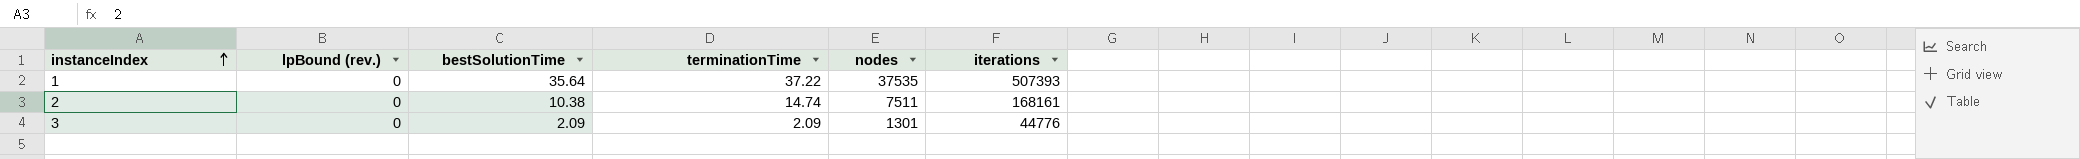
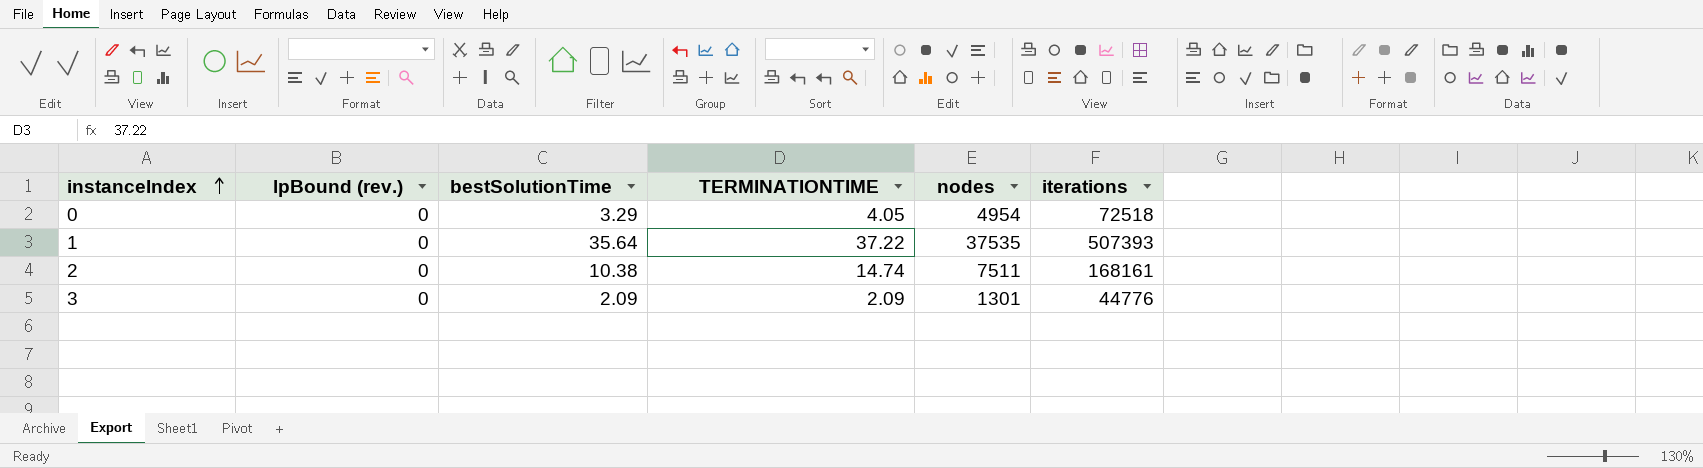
column name: terminationTime -> TERMINATIONTIME
row 0: none -> 0 | 3.29 | 4.05 | 4954 | 72518

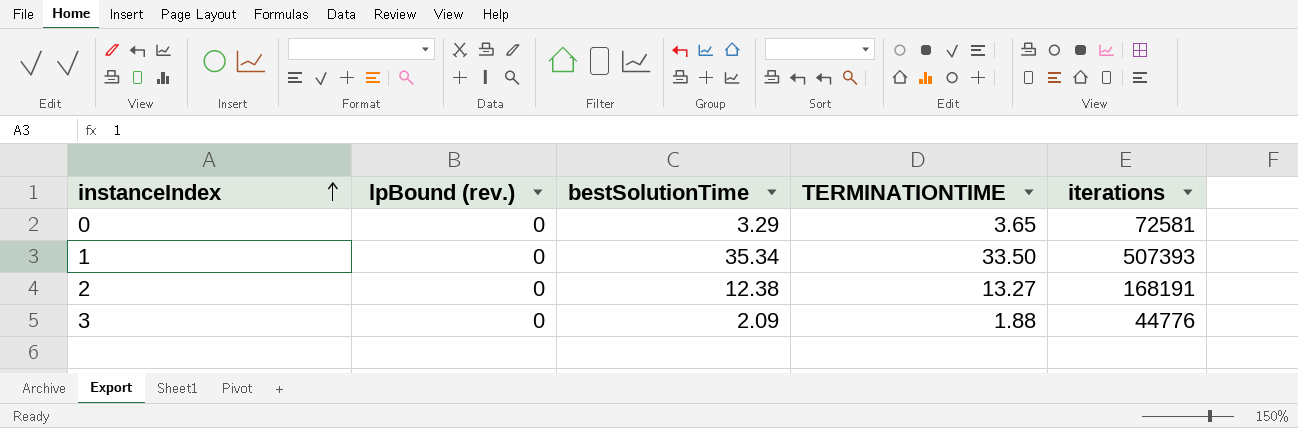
column nodes | position: 5 -> none
0 | TERMINATIONTIME: 4.05 -> 3.65
0 | iterations: 72518 -> 72581
1 | bestSolutionTime: 35.64 -> 35.34
1 | TERMINATIONTIME: 37.22 -> 33.50
2 | bestSolutionTime: 10.38 -> 12.38
2 | TERMINATIONTIME: 14.74 -> 13.27
2 | iterations: 168161 -> 168191
3 | TERMINATIONTIME: 2.09 -> 1.88

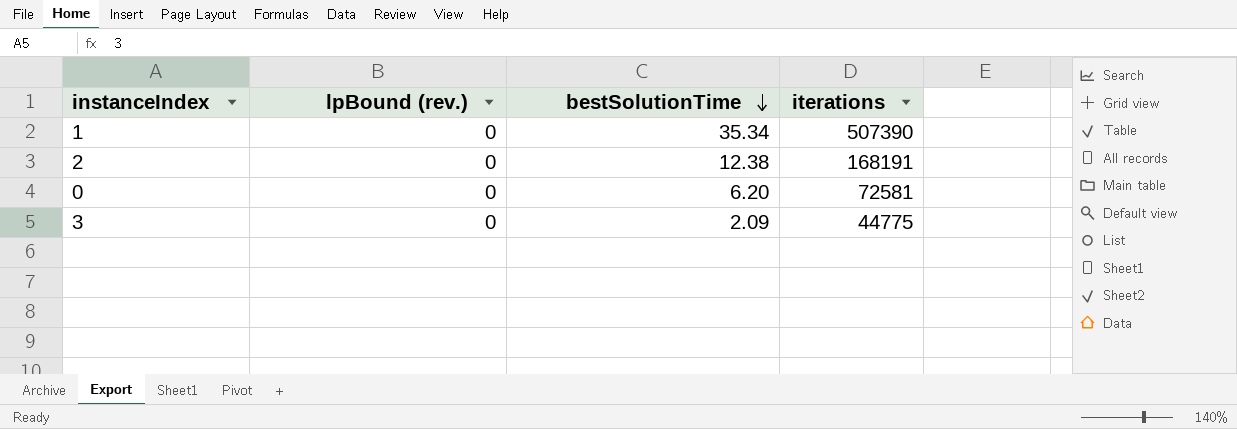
row order: instanceIndex ascending -> bestSolutionTime descending
column TERMINATIONTIME | position: 4 -> none
1 | iterations: 507393 -> 507390
0 | bestSolutionTime: 3.29 -> 6.20
3 | iterations: 44776 -> 44775

